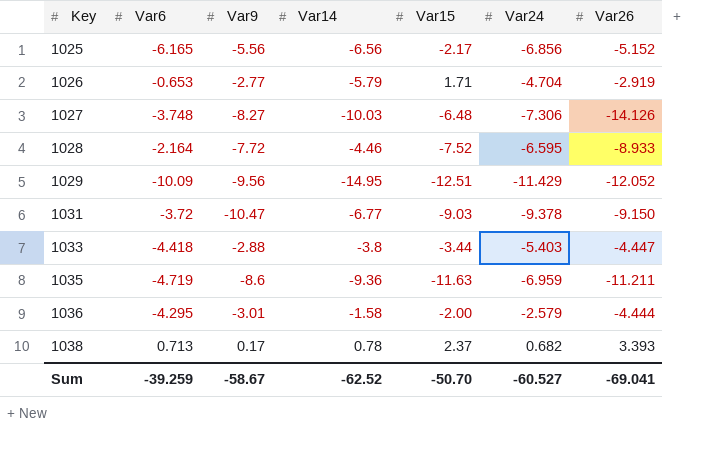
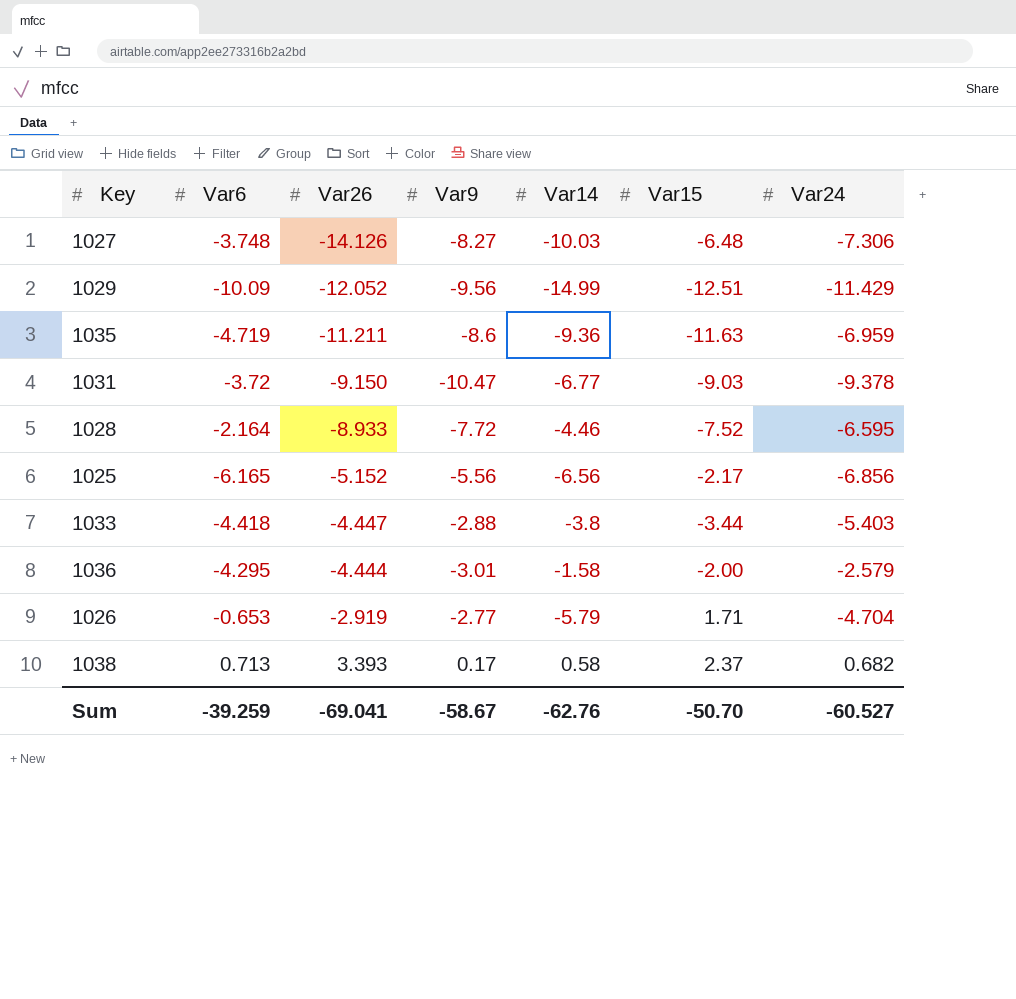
row order: Key ascending -> Var26 ascending
column Var26 | position: 7 -> 3
1029 | Var14: -14.95 -> -14.99
1038 | Var14: 0.78 -> 0.58
Sum | Var14: -62.52 -> -62.76

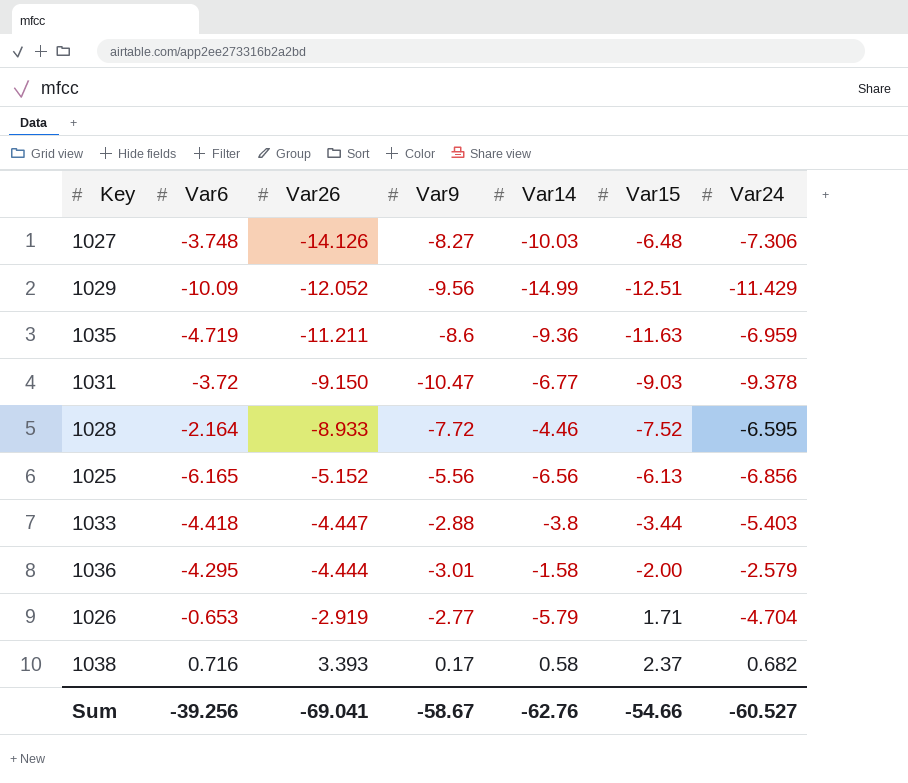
1025 | Var15: -2.17 -> -6.13
1038 | Var6: 0.713 -> 0.716
Sum | Var6: -39.259 -> -39.256
Sum | Var15: -50.70 -> -54.66

